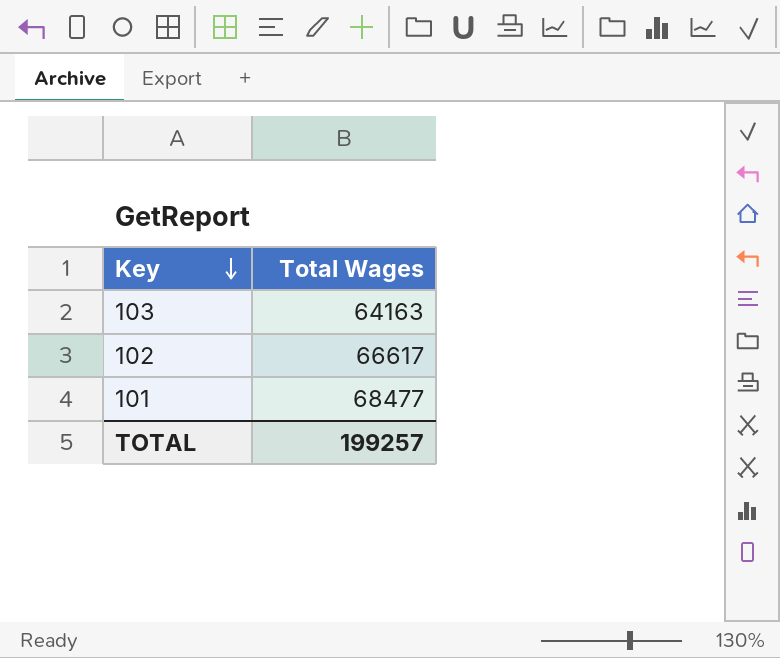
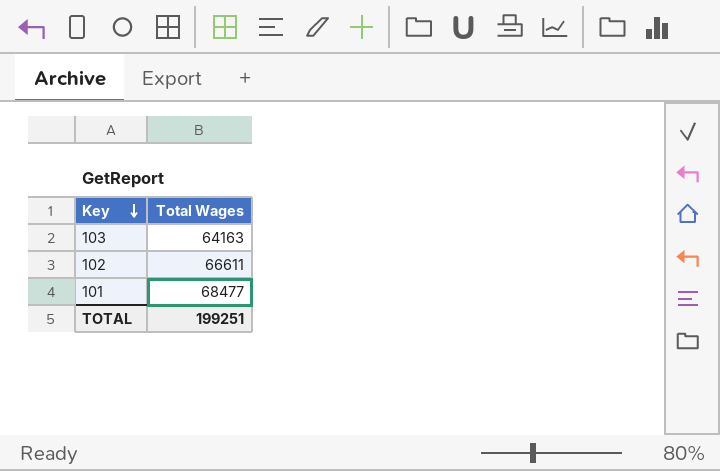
102 | Total Wages: 66617 -> 66611
TOTAL | Total Wages: 199257 -> 199251

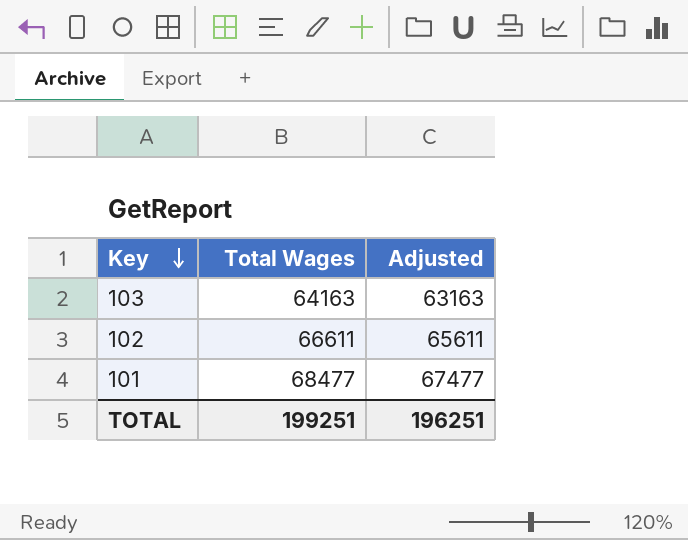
column Adjusted | formula: none -> [Total Wages] - 1000

